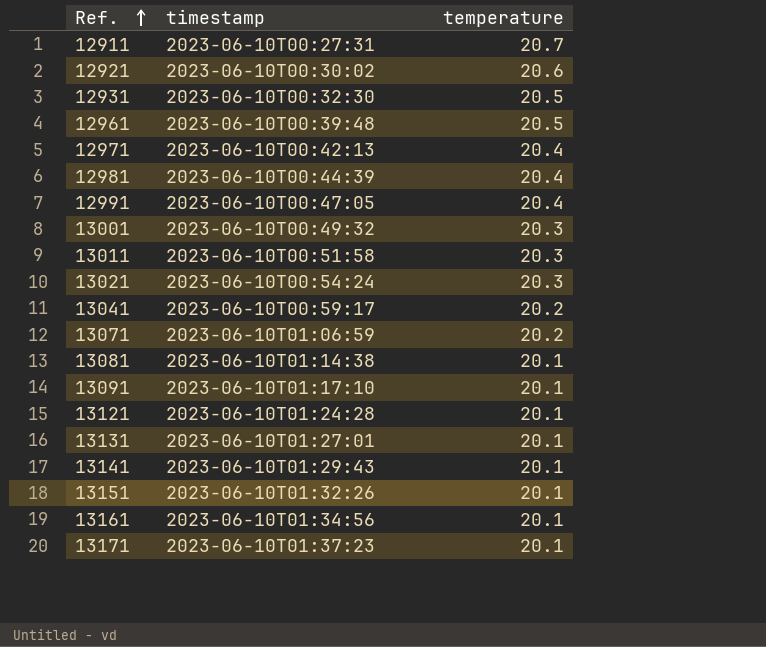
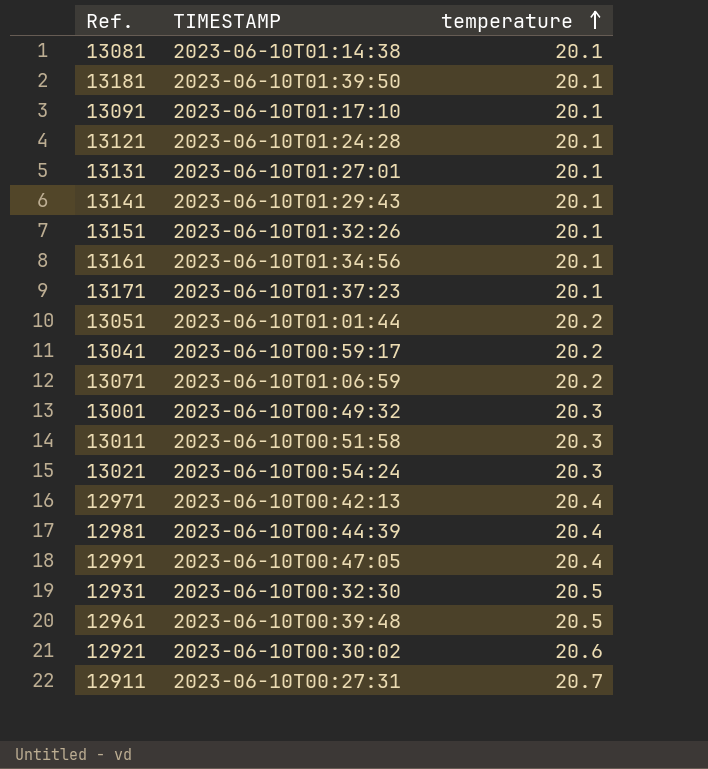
row order: Ref. ascending -> temperature ascending
column name: timestamp -> TIMESTAMP
row 13181: none -> 2023-06-10T01:39:50 | 20.1
row 13051: none -> 2023-06-10T01:01:44 | 20.2

